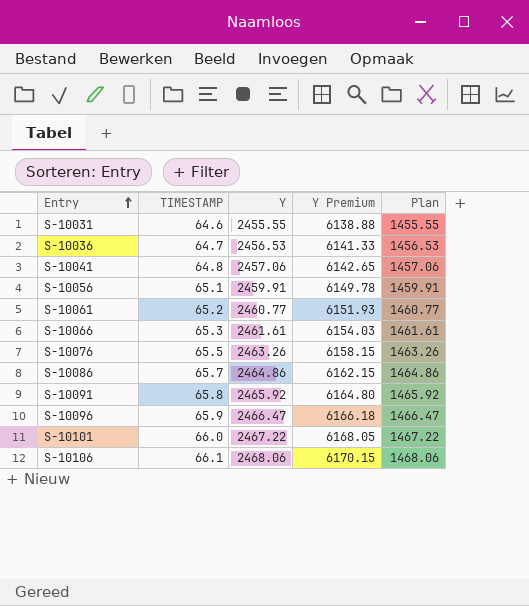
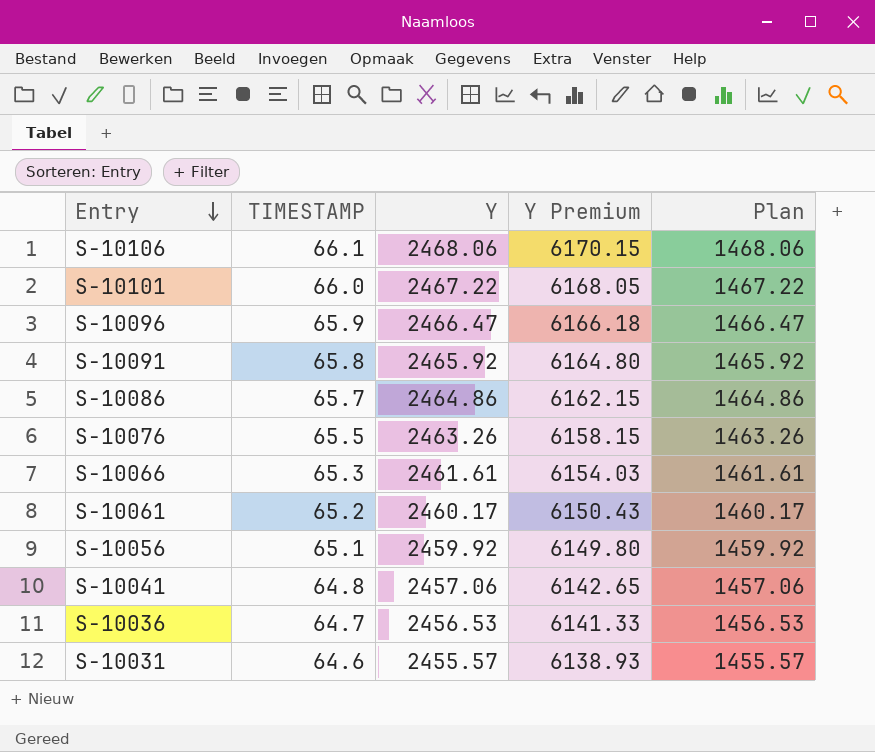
row order: Entry ascending -> Entry descending
S-10061 | Y: 2460.77 -> 2460.17
S-10061 | Y Premium: 6151.93 -> 6150.43
S-10061 | Plan: 1460.77 -> 1460.17
S-10056 | Y: 2459.91 -> 2459.92
S-10056 | Y Premium: 6149.78 -> 6149.80
S-10056 | Plan: 1459.91 -> 1459.92
S-10031 | Y: 2455.55 -> 2455.57
S-10031 | Y Premium: 6138.88 -> 6138.93
S-10031 | Plan: 1455.55 -> 1455.57

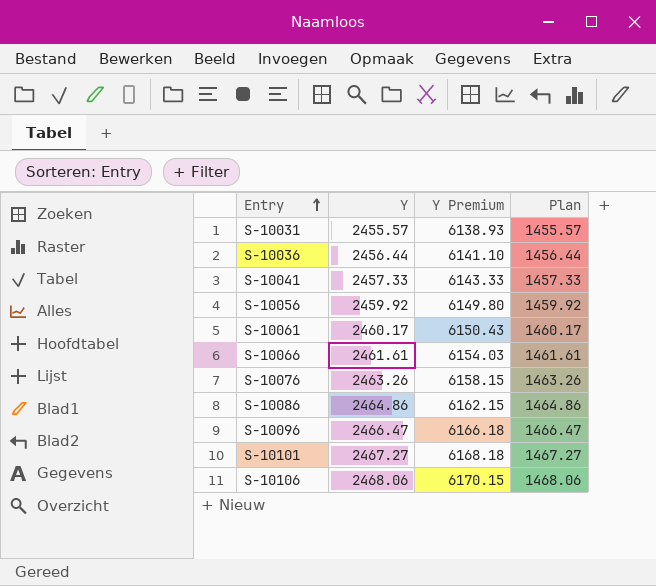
row order: Entry descending -> Entry ascending
column TIMESTAMP | position: 2 -> none
row S-10091: 65.8 | 2465.92 | 6164.80 | 1465.92 -> none
S-10036 | Y: 2456.53 -> 2456.44
S-10036 | Y Premium: 6141.33 -> 6141.10
S-10036 | Plan: 1456.53 -> 1456.44
S-10041 | Y: 2457.06 -> 2457.33
S-10041 | Y Premium: 6142.65 -> 6143.33
S-10041 | Plan: 1457.06 -> 1457.33
S-10101 | Y: 2467.22 -> 2467.27
S-10101 | Y Premium: 6168.05 -> 6168.18
S-10101 | Plan: 1467.22 -> 1467.27

